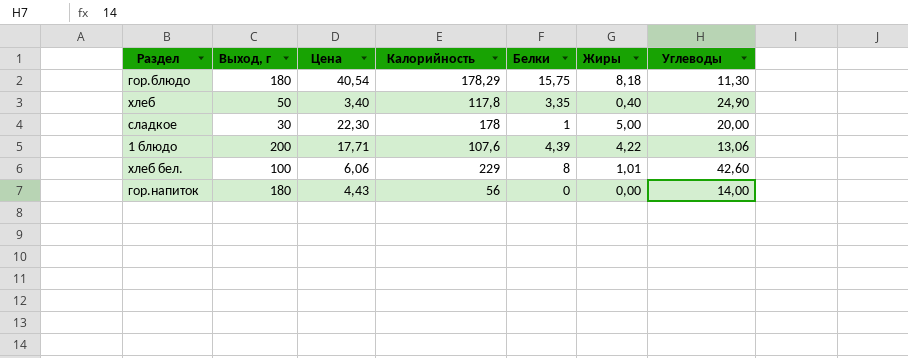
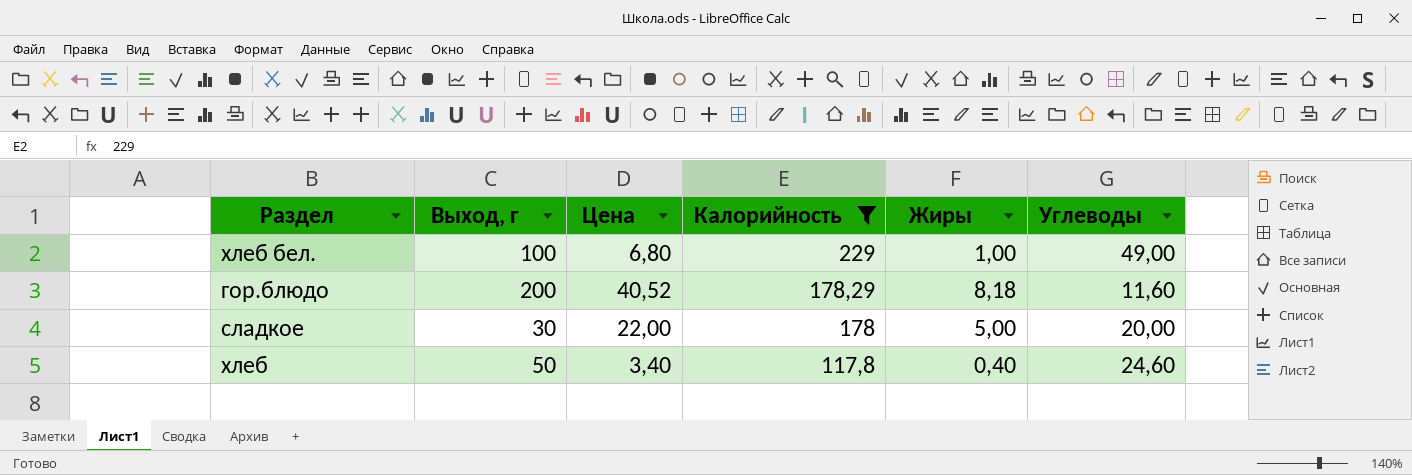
filter: none -> Калорийность >= 117,8
row order: none -> Калорийность descending
column Белки | position: 5 -> none
хлеб бел. | Цена: 6,06 -> 6,80
хлеб бел. | Жиры: 1,01 -> 1,00
хлеб бел. | Углеводы: 42,60 -> 49,00
гор.блюдо | Выход, г: 180 -> 200
гор.блюдо | Цена: 40,54 -> 40,52
гор.блюдо | Углеводы: 11,30 -> 11,60
сладкое | Цена: 22,30 -> 22,00
хлеб | Углеводы: 24,90 -> 24,60

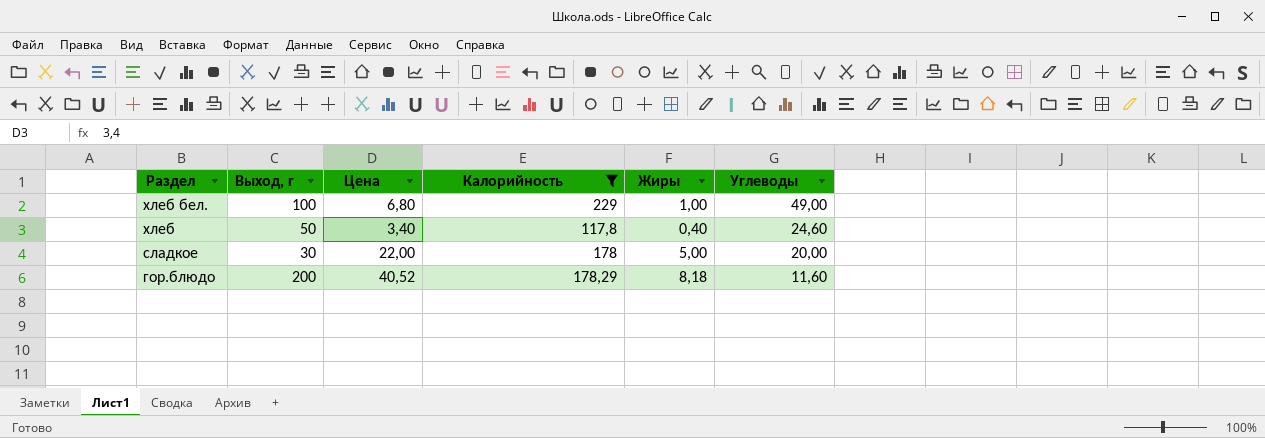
row order: Калорийность descending -> Раздел descending

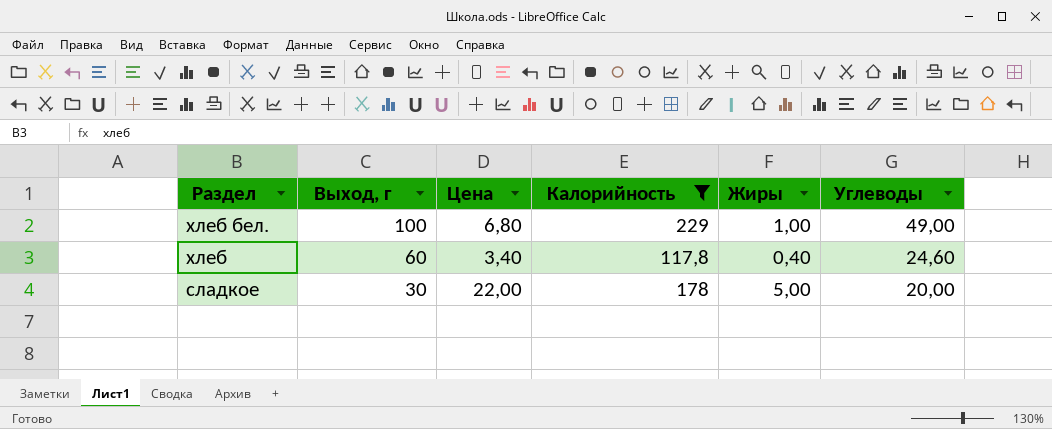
row гор.блюдо: 200 | 40,52 | 178,29 | 8,18 | 11,60 -> none
хлеб | Выход, г: 50 -> 60

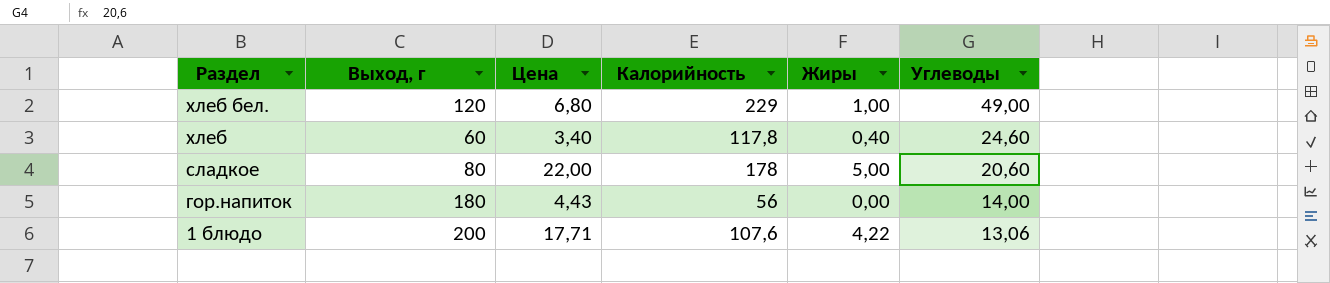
filter: Калорийность >= 117,8 -> none
хлеб бел. | Выход, г: 100 -> 120
сладкое | Выход, г: 30 -> 80
сладкое | Углеводы: 20,00 -> 20,60

